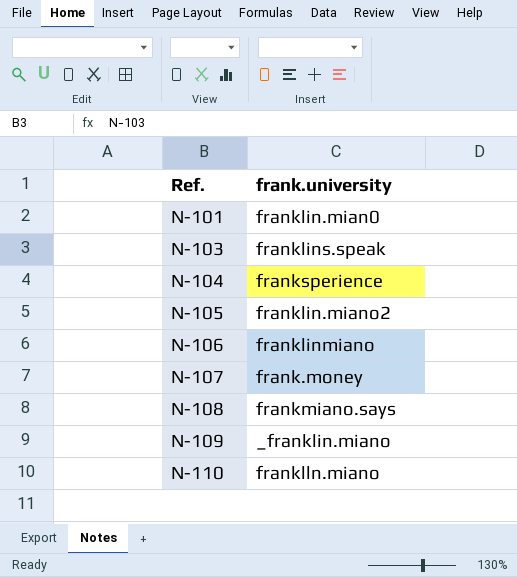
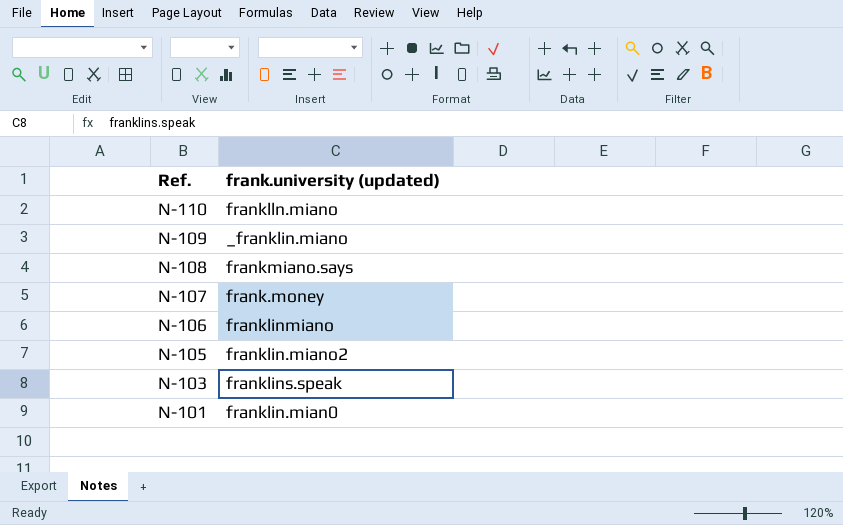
row order: Ref. ascending -> Ref. descending
column name: frank.university -> frank.university (updated)
row N-104: franksperience -> none

